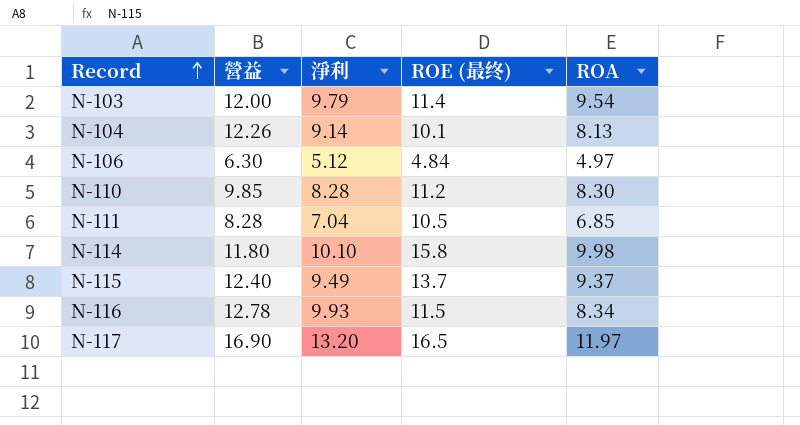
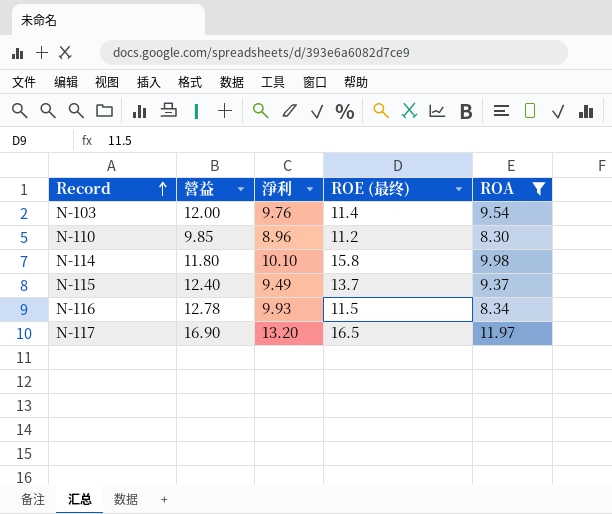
filter: none -> ROA >= 8.30
N-103 | 淨利: 9.79 -> 9.76
N-110 | 淨利: 8.28 -> 8.96

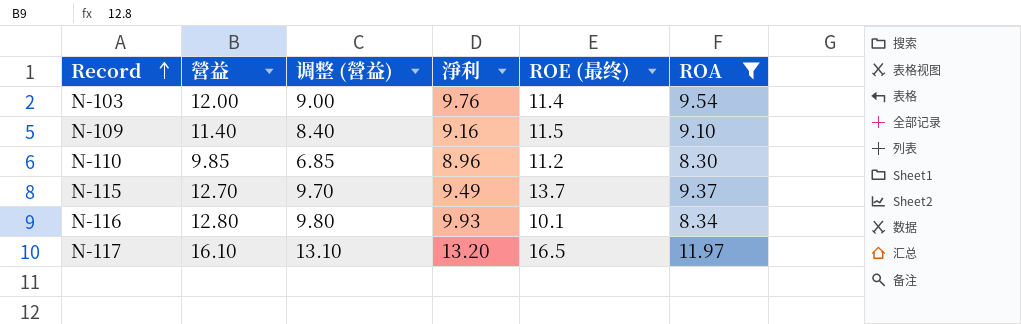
column 调整 (營益) | formula: none -> [營益] - 3
row N-114: 11.80 | 10.10 | 15.8 | 9.98 -> none
row N-109: none -> 11.40 | 8.40 | 9.16 | 11.5 | 9.10
N-115 | 營益: 12.40 -> 12.70
N-116 | 營益: 12.78 -> 12.80
N-116 | ROE (最终): 11.5 -> 10.1
N-117 | 營益: 16.90 -> 16.10

